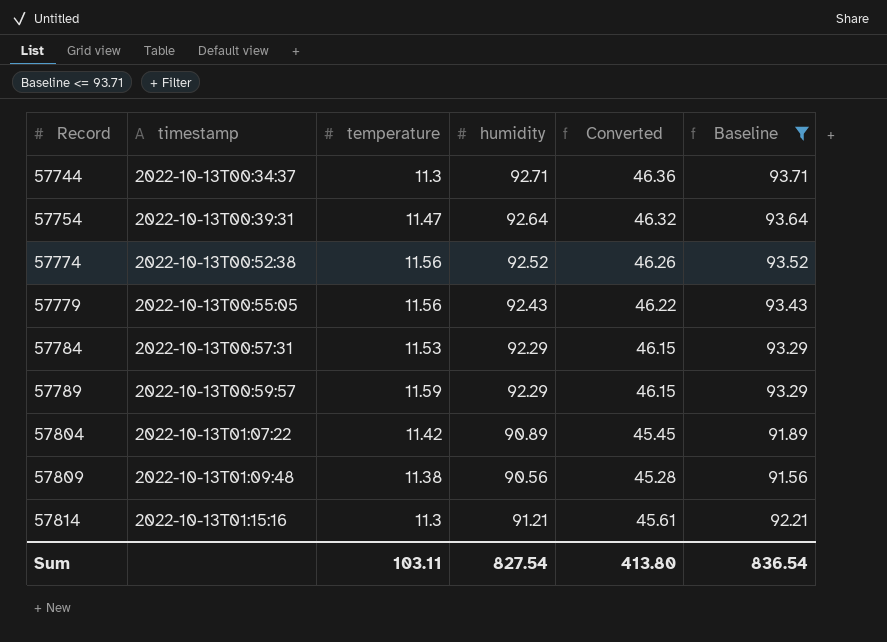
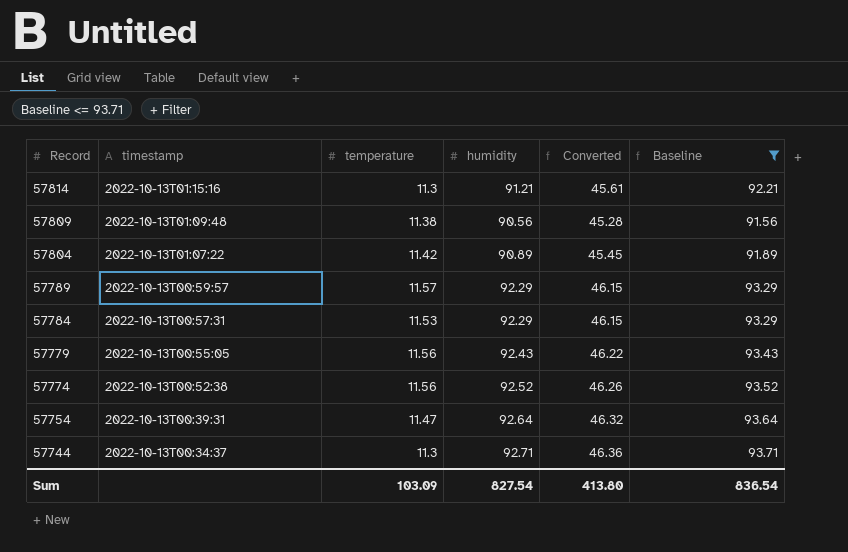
row order: Record ascending -> Record descending
57789 | temperature: 11.59 -> 11.57
Sum | temperature: 103.11 -> 103.09

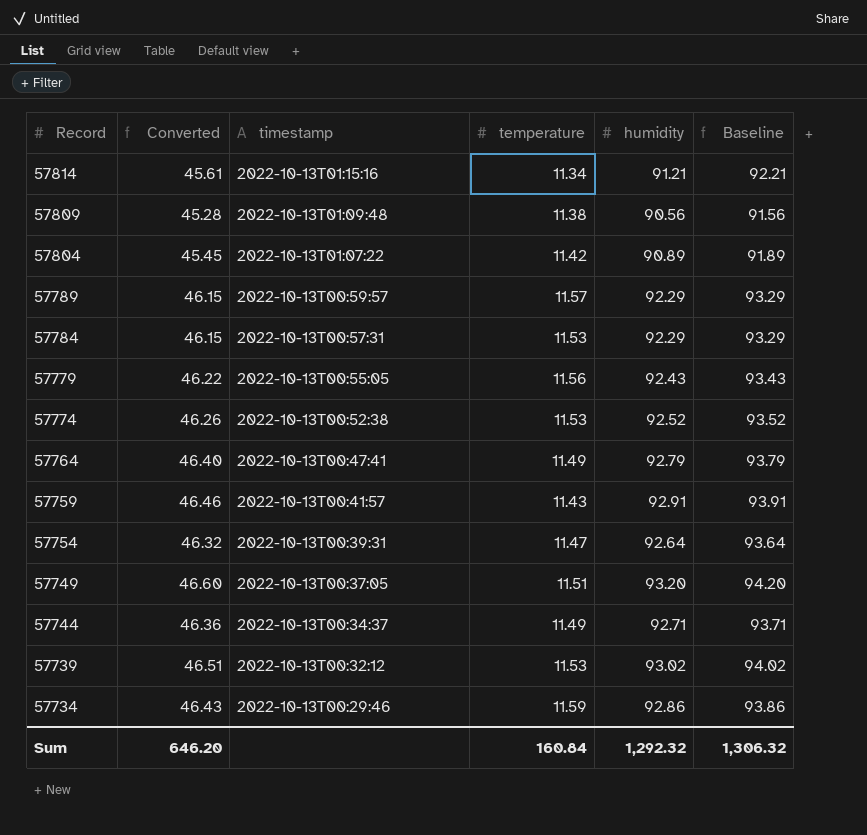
filter: Baseline <= 93.71 -> none
column Converted | position: 5 -> 2
57814 | temperature: 11.3 -> 11.34
57774 | temperature: 11.56 -> 11.53
57744 | temperature: 11.3 -> 11.49
Sum | Converted: 413.80 -> 646.20
Sum | temperature: 103.09 -> 160.84
Sum | humidity: 827.54 -> 1,292.32
Sum | Baseline: 836.54 -> 1,306.32

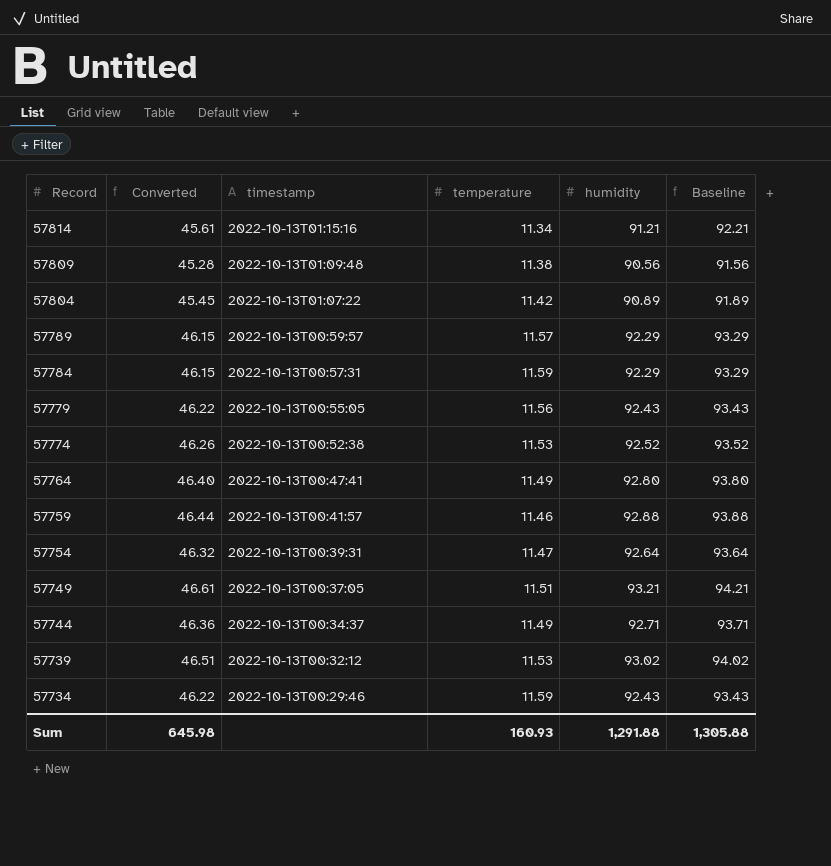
57784 | temperature: 11.53 -> 11.59
57764 | humidity: 92.79 -> 92.80
57764 | Baseline: 93.79 -> 93.80
57759 | Converted: 46.46 -> 46.44
57759 | temperature: 11.43 -> 11.46
57759 | humidity: 92.91 -> 92.88
57759 | Baseline: 93.91 -> 93.88
57749 | Converted: 46.60 -> 46.61
57749 | humidity: 93.20 -> 93.21
57749 | Baseline: 94.20 -> 94.21
57734 | Converted: 46.43 -> 46.22
57734 | humidity: 92.86 -> 92.43
57734 | Baseline: 93.86 -> 93.43
Sum | Converted: 646.20 -> 645.98
Sum | temperature: 160.84 -> 160.93
Sum | humidity: 1,292.32 -> 1,291.88
Sum | Baseline: 1,306.32 -> 1,305.88

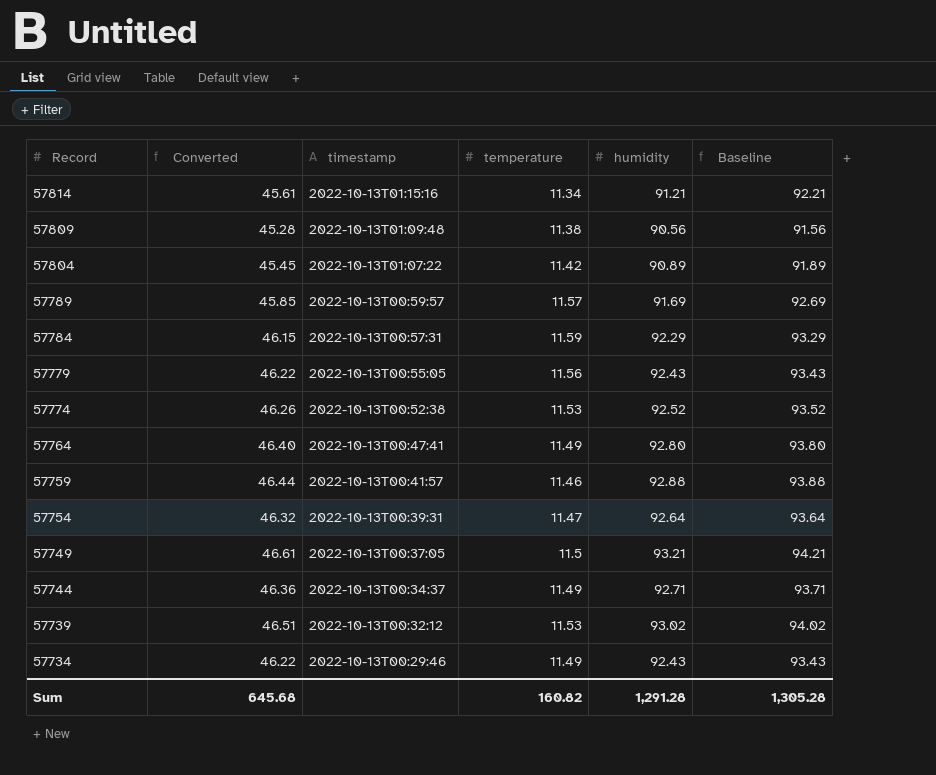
57789 | Converted: 46.15 -> 45.85
57789 | humidity: 92.29 -> 91.69
57789 | Baseline: 93.29 -> 92.69
57749 | temperature: 11.51 -> 11.5
57734 | temperature: 11.59 -> 11.49
Sum | Converted: 645.98 -> 645.68
Sum | temperature: 160.93 -> 160.82
Sum | humidity: 1,291.88 -> 1,291.28
Sum | Baseline: 1,305.88 -> 1,305.28

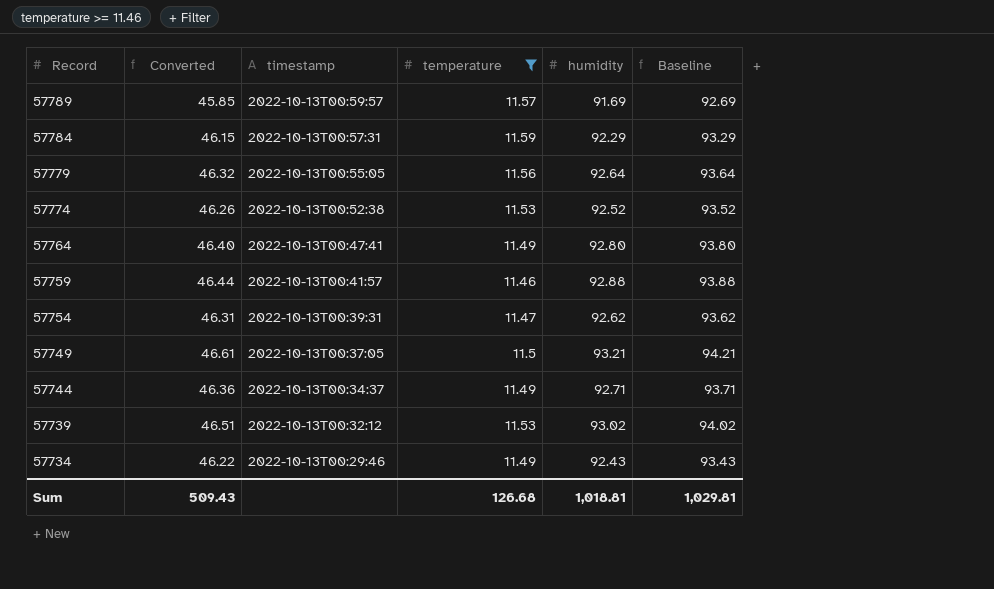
filter: none -> temperature >= 11.46
57779 | Converted: 46.22 -> 46.32
57779 | humidity: 92.43 -> 92.64
57779 | Baseline: 93.43 -> 93.64
57754 | Converted: 46.32 -> 46.31
57754 | humidity: 92.64 -> 92.62
57754 | Baseline: 93.64 -> 93.62
Sum | Converted: 645.68 -> 509.43
Sum | temperature: 160.82 -> 126.68
Sum | humidity: 1,291.28 -> 1,018.81
Sum | Baseline: 1,305.28 -> 1,029.81

